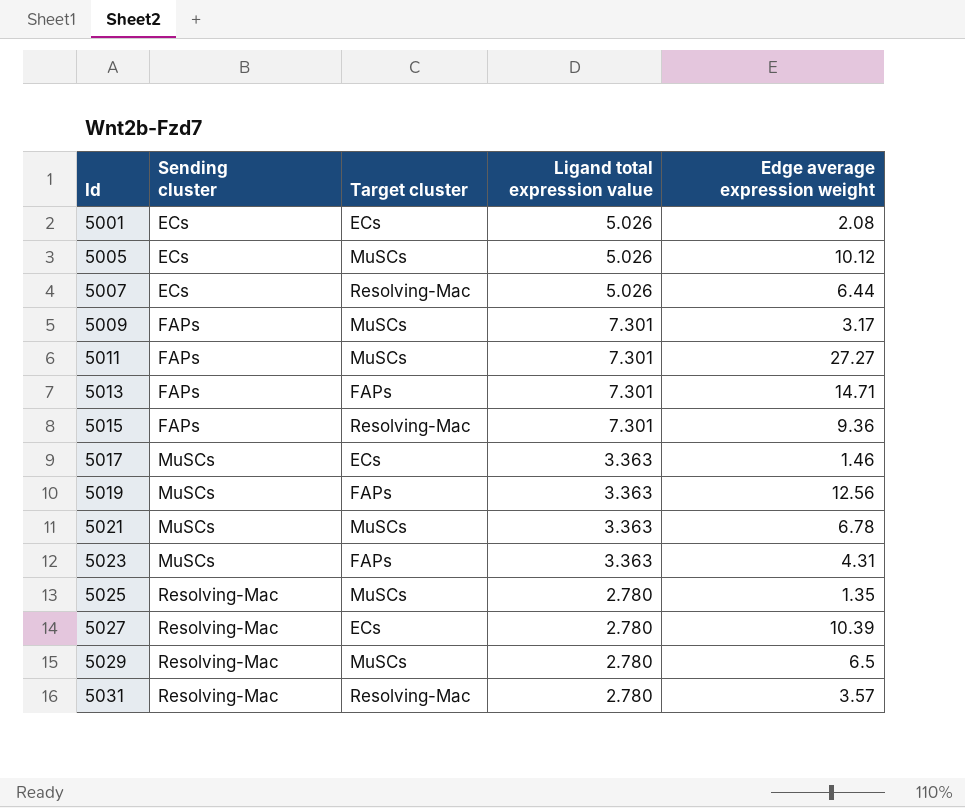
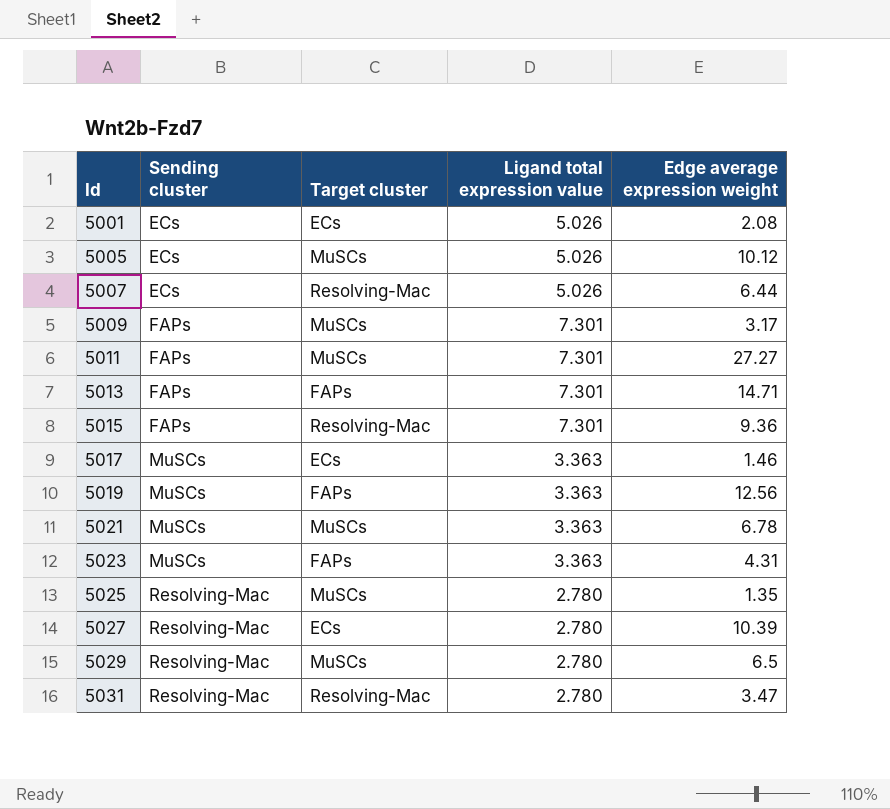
5031 | Edge average expression weight: 3.57 -> 3.47

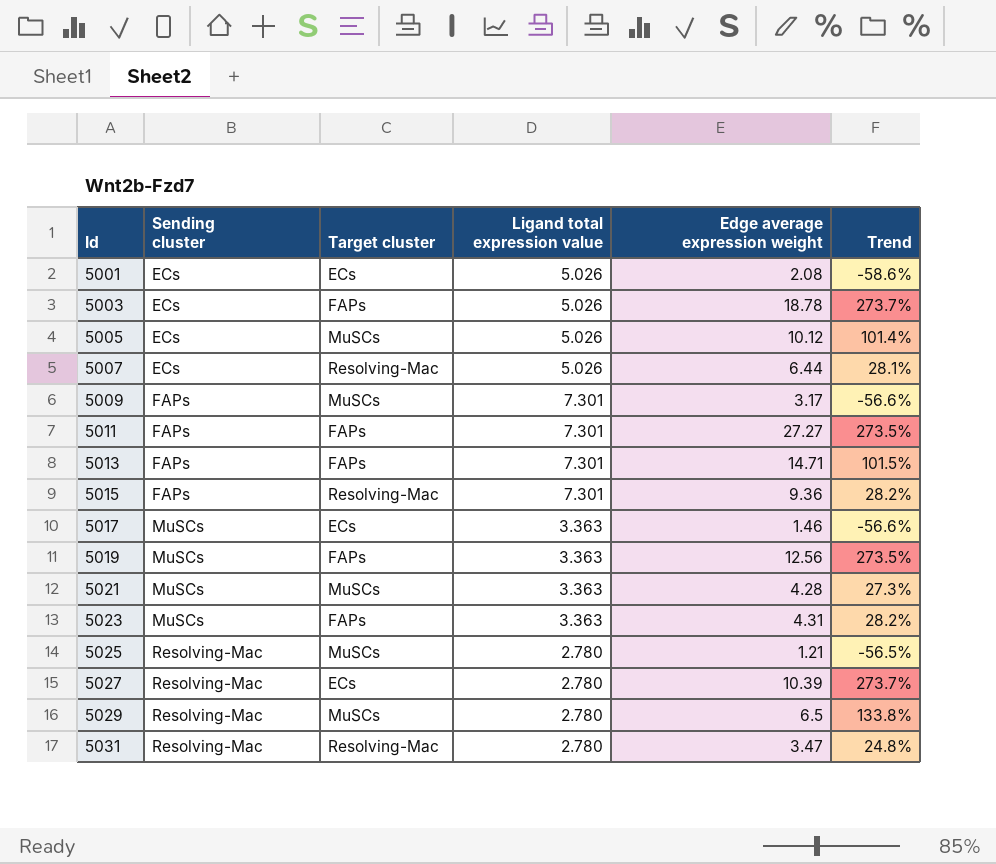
column Trend | formula: none -> ([Edge average expression weight] - [Ligand total expression value]) / [Ligand total expression value]
row 5003: none -> ECs | FAPs | 5.026 | 18.78 | 273.7%
5011 | Target cluster: MuSCs -> FAPs
5021 | Edge average expression weight: 6.78 -> 4.28
5025 | Edge average expression weight: 1.35 -> 1.21

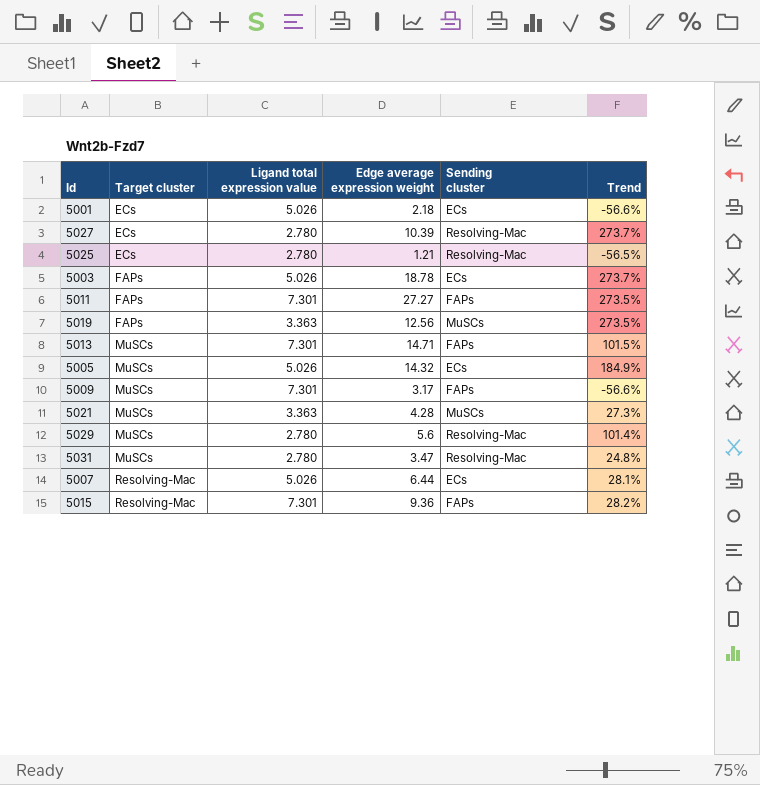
row order: Id ascending -> Target cluster ascending
column Sending cluster | position: 2 -> 5
row 5017: MuSCs | ECs | 3.363 | 1.46 | -56.6% -> none
row 5023: MuSCs | FAPs | 3.363 | 4.31 | 28.2% -> none
5001 | Edge average expression weight: 2.08 -> 2.18
5001 | Trend: -58.6% -> -56.6%
5025 | Target cluster: MuSCs -> ECs
5013 | Target cluster: FAPs -> MuSCs
5005 | Edge average expression weight: 10.12 -> 14.32
5005 | Trend: 101.4% -> 184.9%
5029 | Edge average expression weight: 6.5 -> 5.6
5029 | Trend: 133.8% -> 101.4%
5031 | Target cluster: Resolving-Mac -> MuSCs

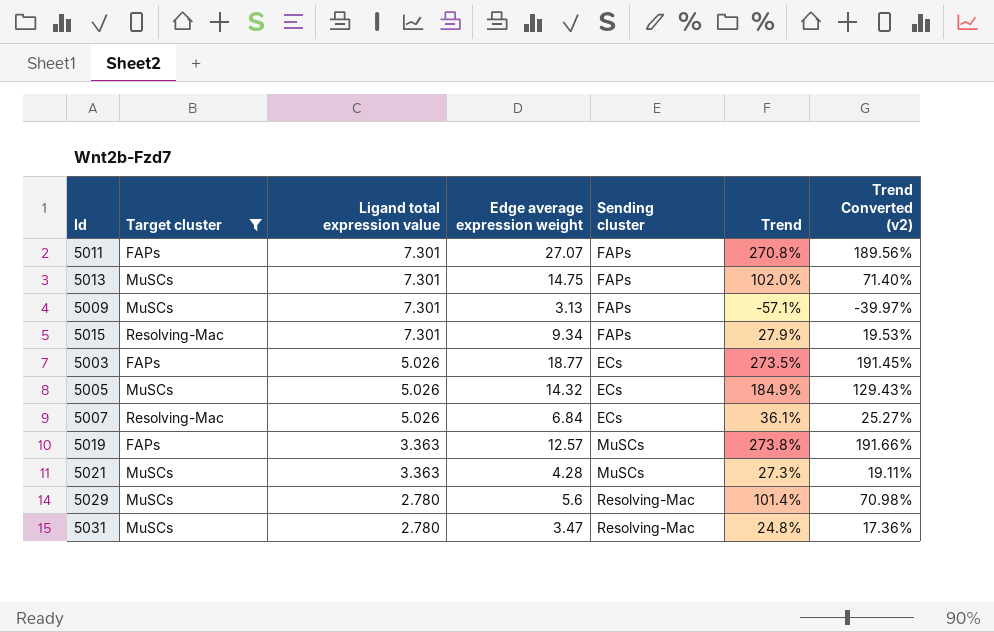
filter: none -> Target cluster != ECs
row order: Target cluster ascending -> Ligand total expression value descending
column Trend Converted (v2) | formula: none -> [Trend] * 0.7
5011 | Edge average expression weight: 27.27 -> 27.07
5011 | Trend: 273.5% -> 270.8%
5013 | Edge average expression weight: 14.71 -> 14.75
5013 | Trend: 101.5% -> 102.0%
5009 | Edge average expression weight: 3.17 -> 3.13
5009 | Trend: -56.6% -> -57.1%
5015 | Edge average expression weight: 9.36 -> 9.34
5015 | Trend: 28.2% -> 27.9%
5003 | Edge average expression weight: 18.78 -> 18.77
5003 | Trend: 273.7% -> 273.5%
5007 | Edge average expression weight: 6.44 -> 6.84
5007 | Trend: 28.1% -> 36.1%
5019 | Edge average expression weight: 12.56 -> 12.57
5019 | Trend: 273.5% -> 273.8%

